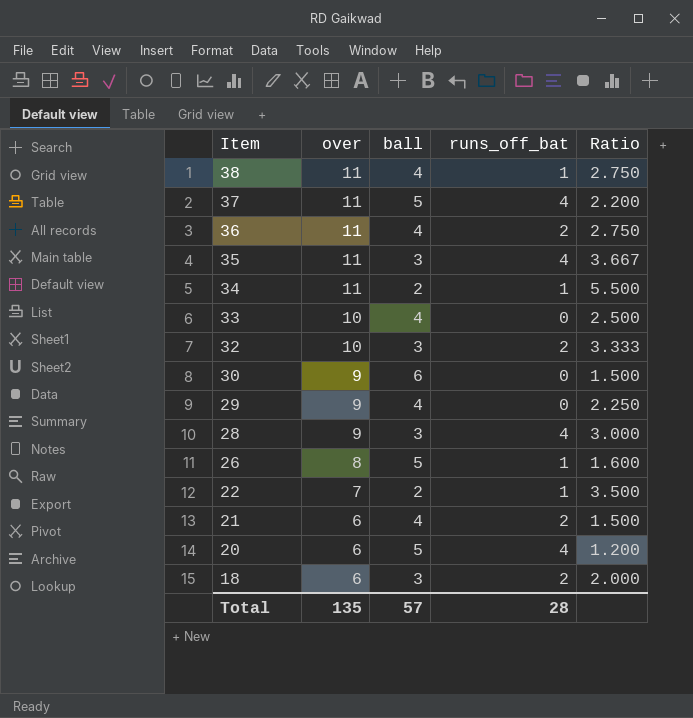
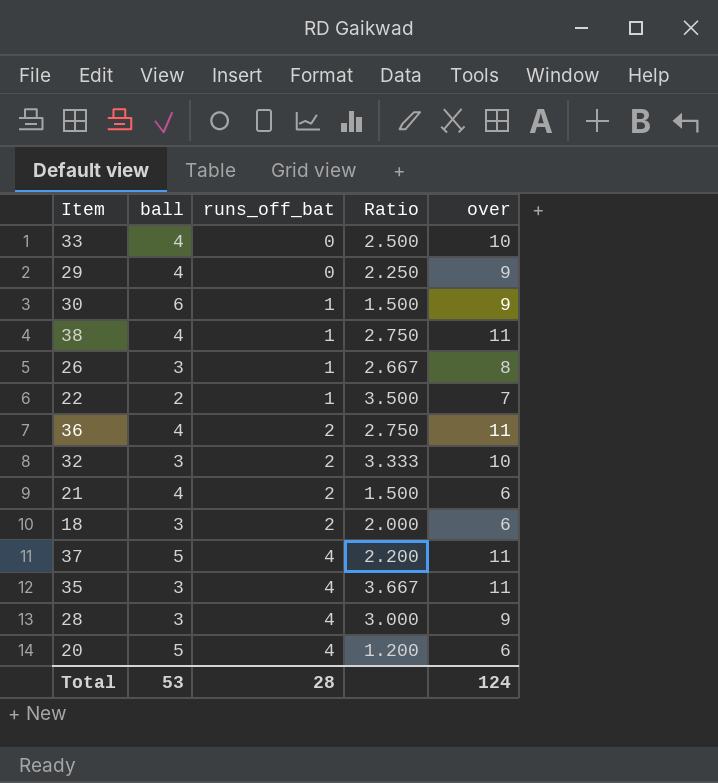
row order: Item descending -> runs_off_bat ascending
column over | position: 2 -> 5
row 34: 11 | 2 | 1 | 5.500 -> none
30 | runs_off_bat: 0 -> 1
26 | ball: 5 -> 3
26 | Ratio: 1.600 -> 2.667
Total | ball: 57 -> 53
Total | over: 135 -> 124

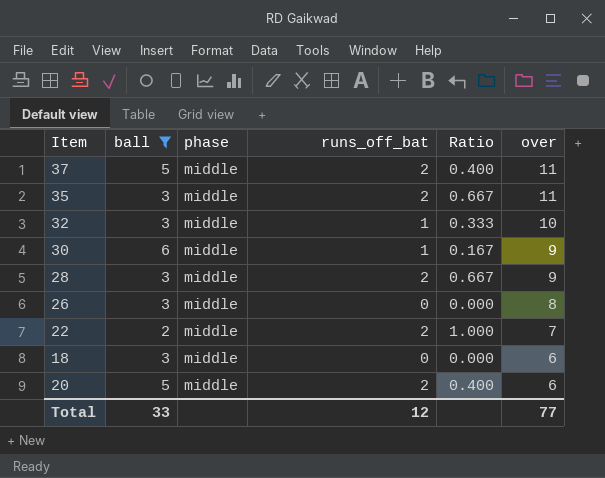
filter: none -> ball != 4
row order: runs_off_bat ascending -> over descending
column phase | position: none -> 3
column Ratio | formula: [over] / [ball] -> [runs_off_bat] / [ball]
37 | runs_off_bat: 4 -> 2
35 | runs_off_bat: 4 -> 2
32 | runs_off_bat: 2 -> 1
28 | runs_off_bat: 4 -> 2
26 | runs_off_bat: 1 -> 0
22 | runs_off_bat: 1 -> 2
18 | runs_off_bat: 2 -> 0
20 | runs_off_bat: 4 -> 2
Total | ball: 53 -> 33
Total | runs_off_bat: 28 -> 12
Total | over: 124 -> 77

